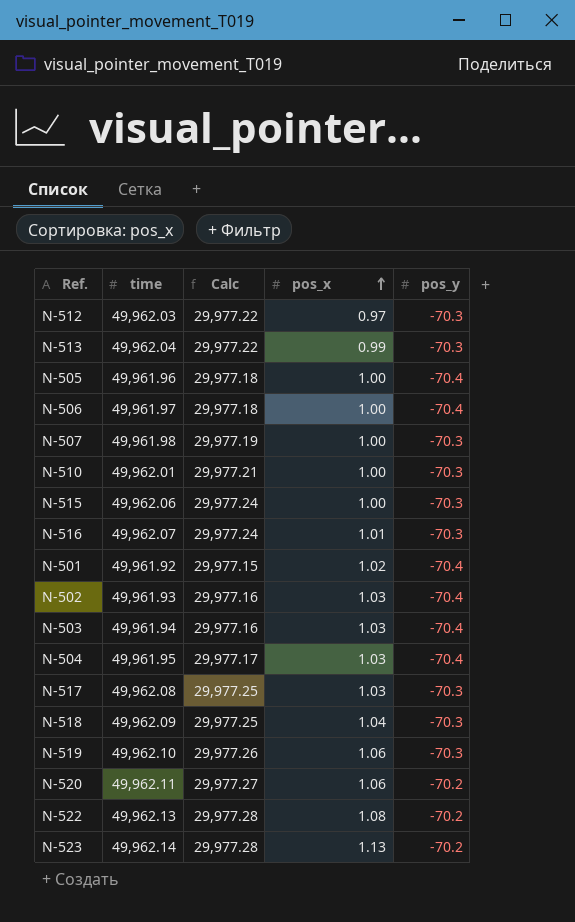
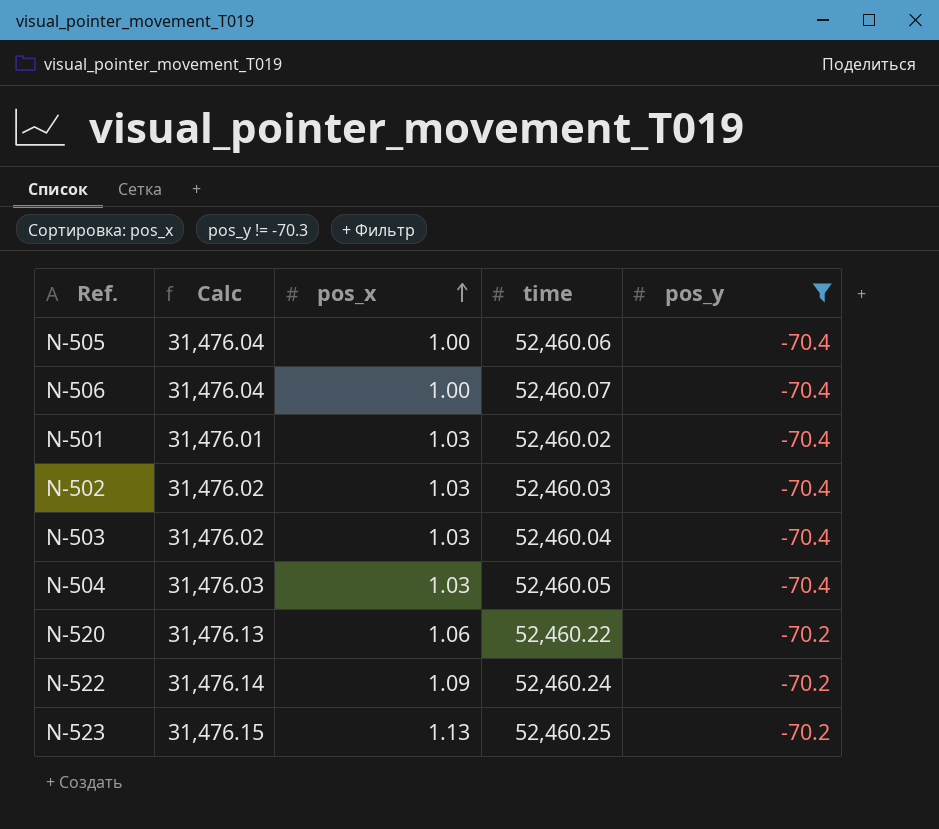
filter: none -> pos_y != -70.3
column time | position: 2 -> 4
N-505 | Calc: 29,977.18 -> 31,476.04
N-505 | time: 49,961.96 -> 52,460.06
N-506 | Calc: 29,977.18 -> 31,476.04
N-506 | time: 49,961.97 -> 52,460.07
N-501 | Calc: 29,977.15 -> 31,476.01
N-501 | pos_x: 1.02 -> 1.03
N-501 | time: 49,961.92 -> 52,460.02
N-502 | Calc: 29,977.16 -> 31,476.02
N-502 | time: 49,961.93 -> 52,460.03
N-503 | Calc: 29,977.16 -> 31,476.02
N-503 | time: 49,961.94 -> 52,460.04
N-504 | Calc: 29,977.17 -> 31,476.03
N-504 | time: 49,961.95 -> 52,460.05
N-520 | Calc: 29,977.27 -> 31,476.13
N-520 | time: 49,962.11 -> 52,460.22
N-522 | Calc: 29,977.28 -> 31,476.14
N-522 | pos_x: 1.08 -> 1.09
N-522 | time: 49,962.13 -> 52,460.24
N-523 | Calc: 29,977.28 -> 31,476.15
N-523 | time: 49,962.14 -> 52,460.25

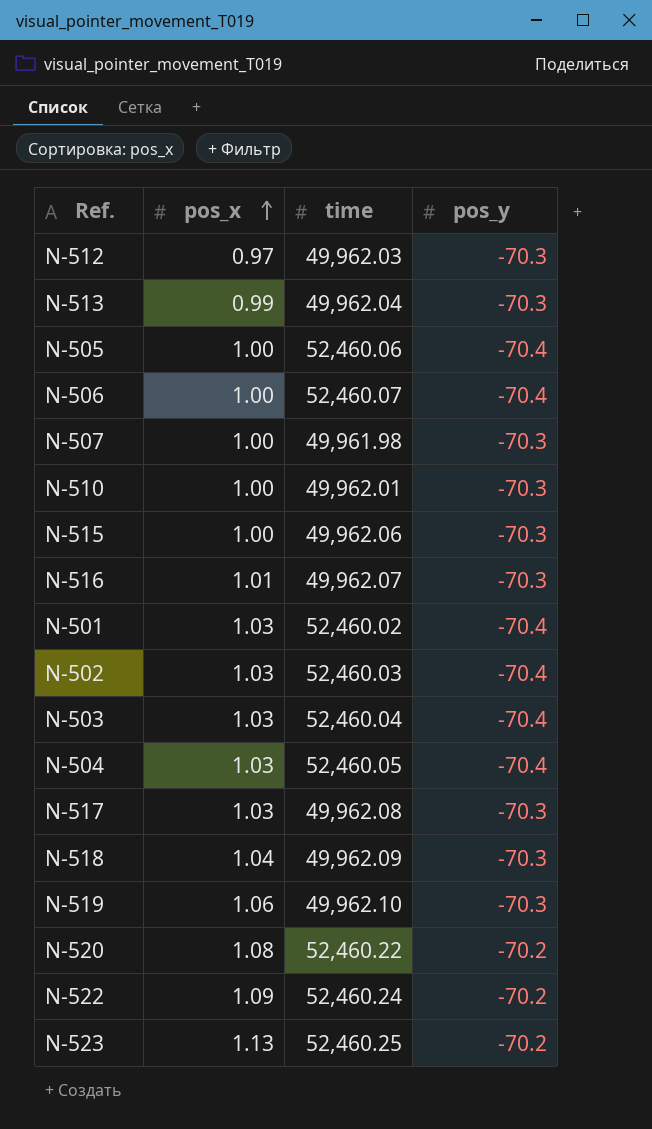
filter: pos_y != -70.3 -> none
column Calc | formula: [time] * 0.6 -> none
N-520 | pos_x: 1.06 -> 1.08

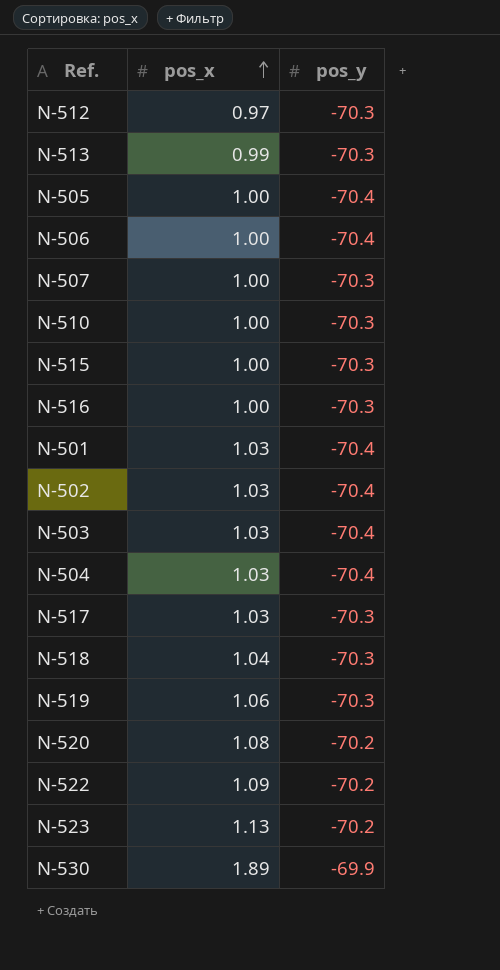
column time | position: 3 -> none
N-516 | pos_x: 1.01 -> 1.00
row N-530: none -> 1.89 | -69.9

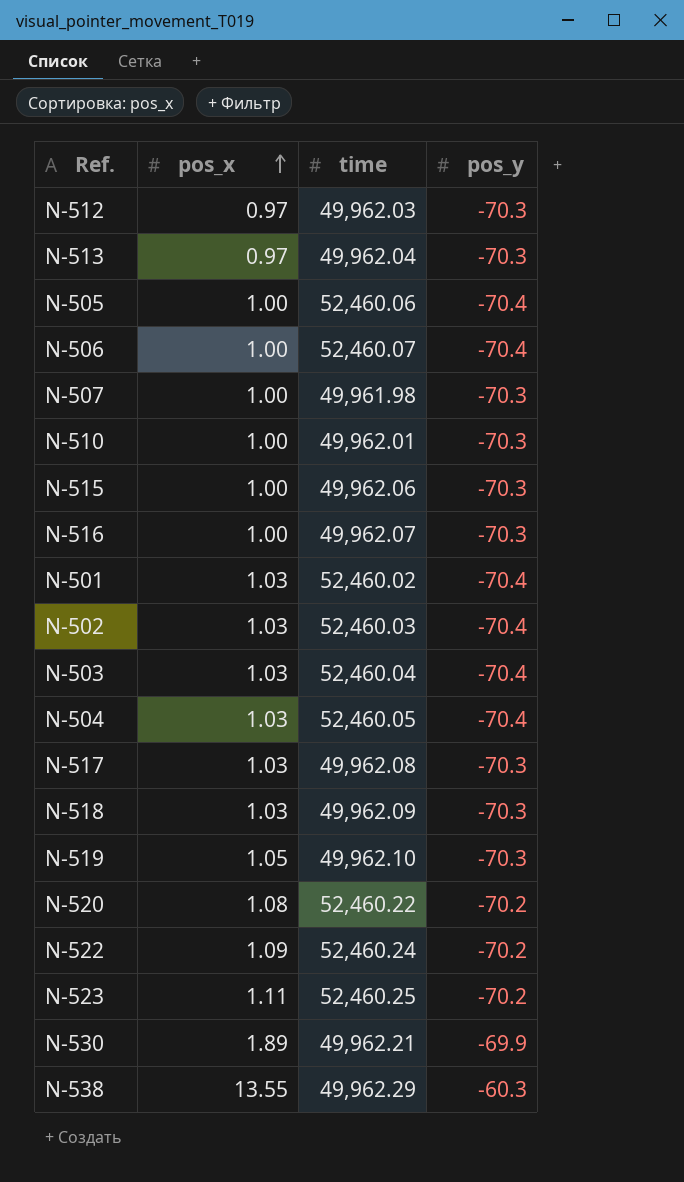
column time | position: none -> 3
N-513 | pos_x: 0.99 -> 0.97
N-518 | pos_x: 1.04 -> 1.03
N-519 | pos_x: 1.06 -> 1.05
N-523 | pos_x: 1.13 -> 1.11
row N-538: none -> 13.55 | 49,962.29 | -60.3

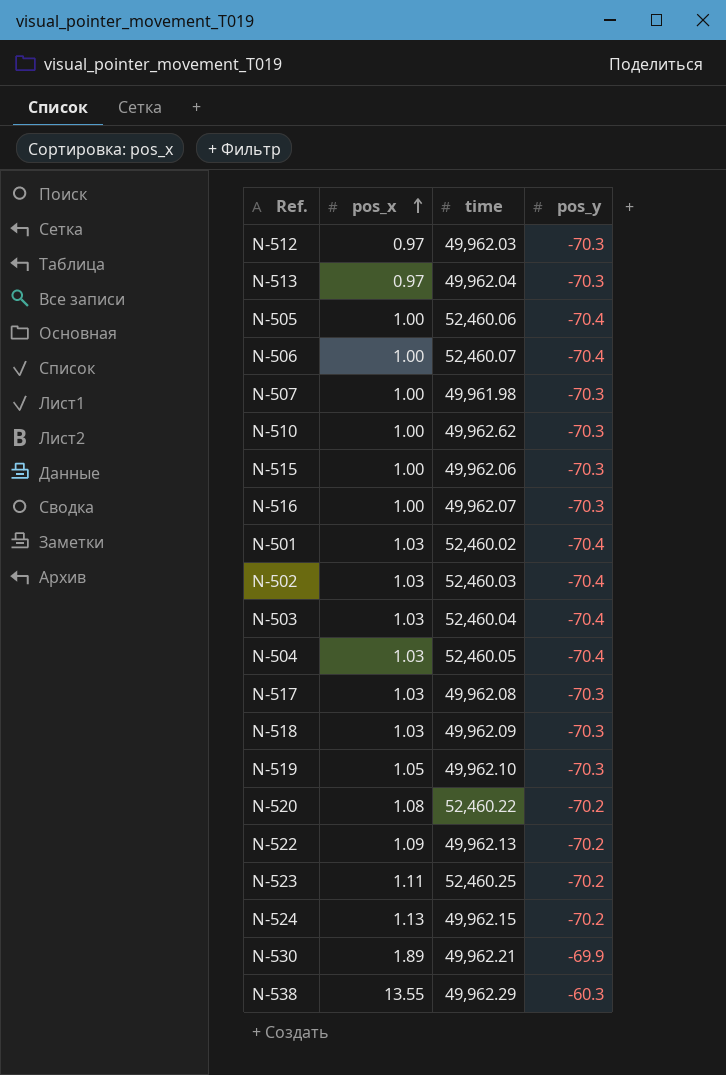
N-510 | time: 49,962.01 -> 49,962.62
N-522 | time: 52,460.24 -> 49,962.13
row N-524: none -> 1.13 | 49,962.15 | -70.2

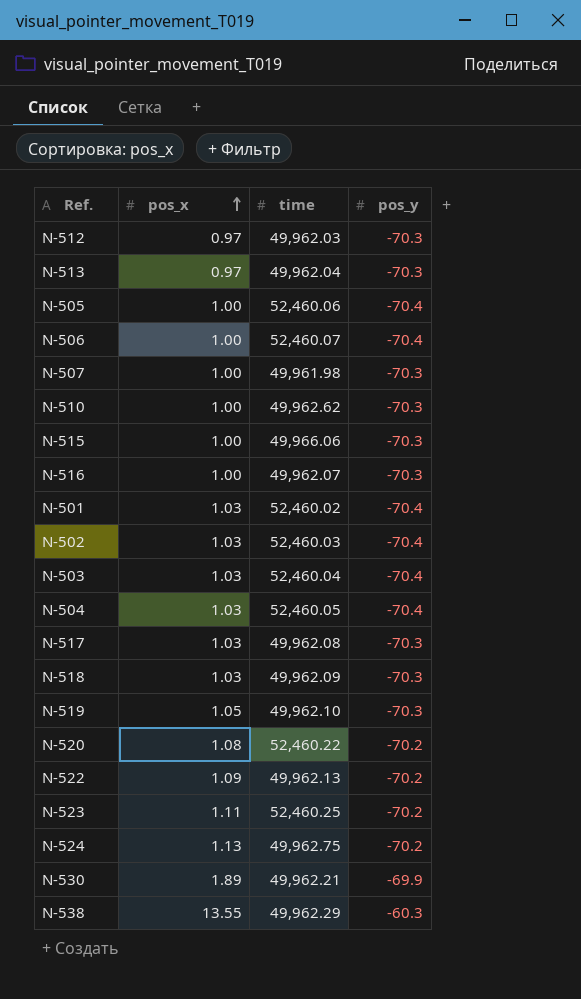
N-515 | time: 49,962.06 -> 49,966.06
N-524 | time: 49,962.15 -> 49,962.75

